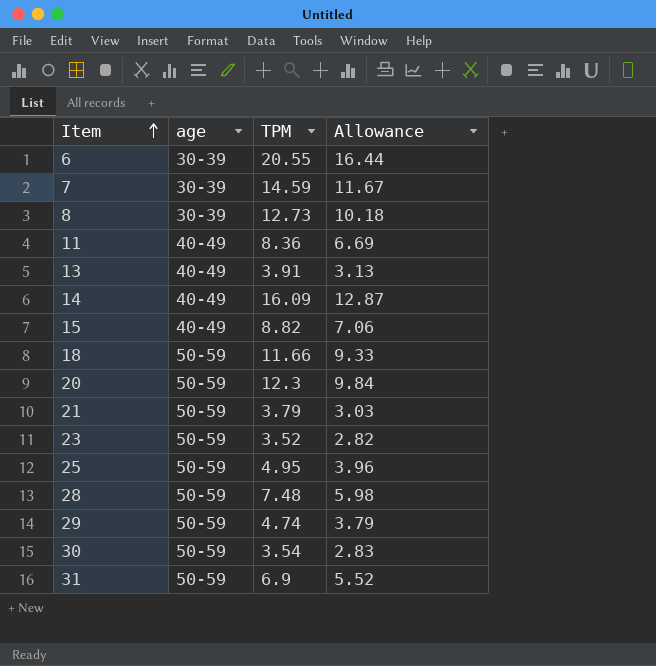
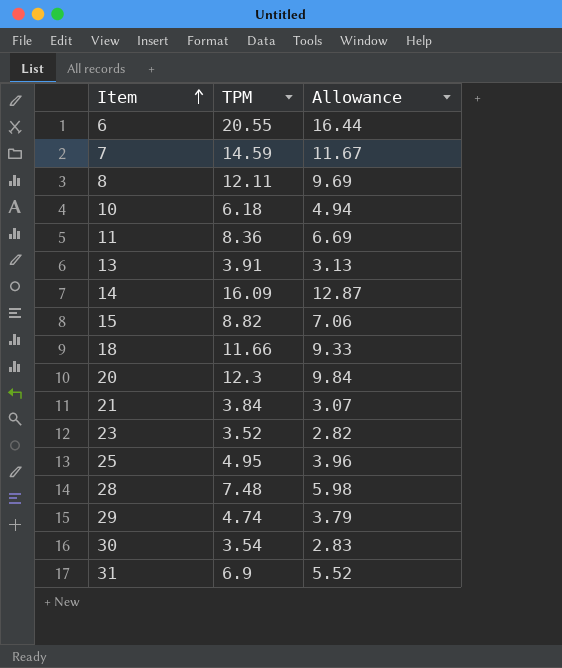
column age | position: 2 -> none
8 | TPM: 12.73 -> 12.11
8 | Allowance: 10.18 -> 9.69
row 10: none -> 6.18 | 4.94
21 | TPM: 3.79 -> 3.84
21 | Allowance: 3.03 -> 3.07

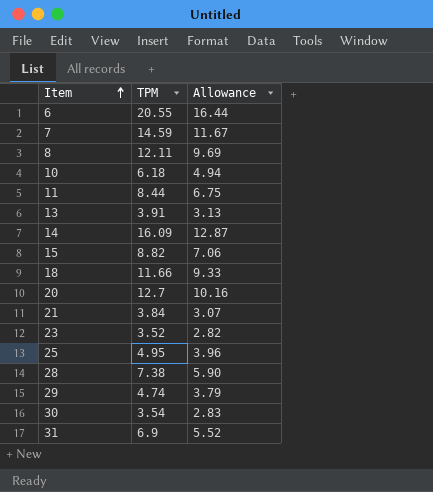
11 | TPM: 8.36 -> 8.44
11 | Allowance: 6.69 -> 6.75
20 | TPM: 12.3 -> 12.7
20 | Allowance: 9.84 -> 10.16
28 | TPM: 7.48 -> 7.38
28 | Allowance: 5.98 -> 5.90

